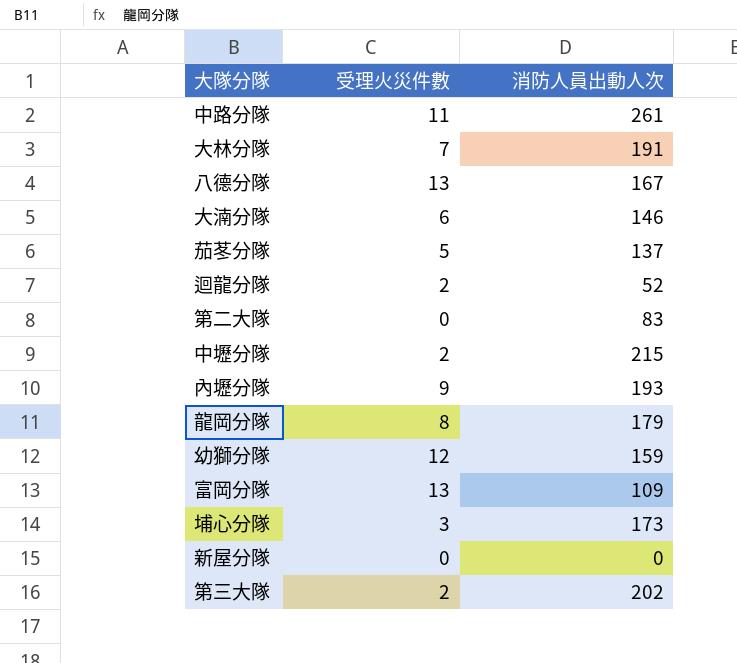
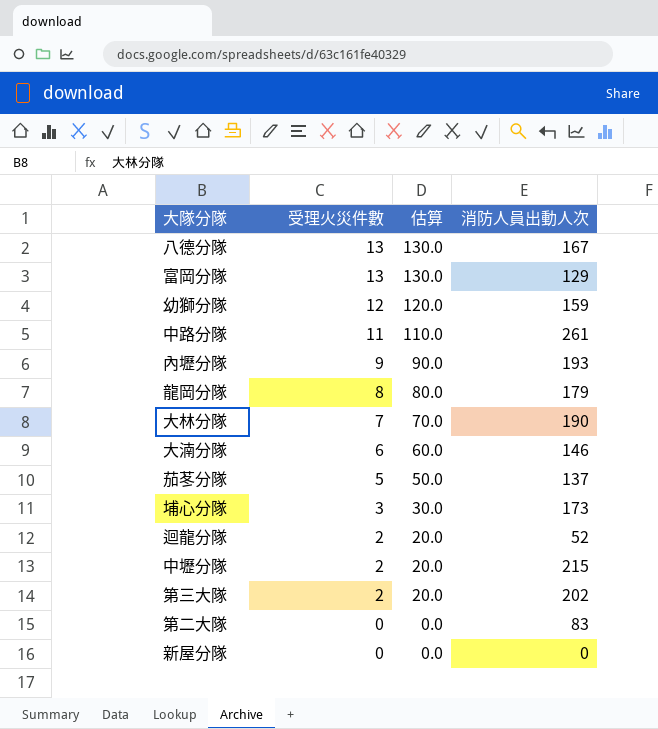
row order: none -> 受理火災件數 descending
column 估算 | formula: none -> [受理火災件數] * 10
富岡分隊 | 消防人員出動人次: 109 -> 129
大林分隊 | 消防人員出動人次: 191 -> 190

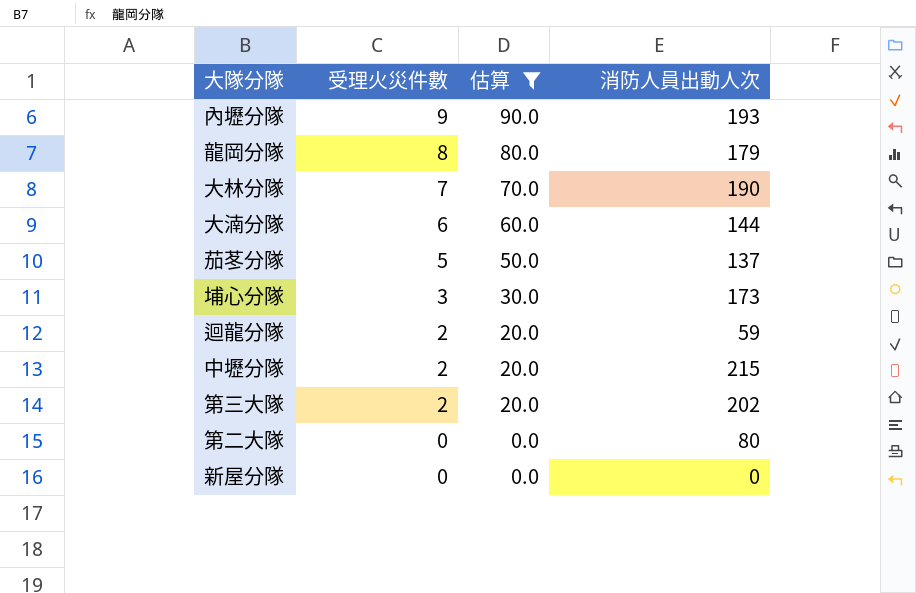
filter: none -> 估算 <= 90.0
大湳分隊 | 消防人員出動人次: 146 -> 144
迴龍分隊 | 消防人員出動人次: 52 -> 59
第二大隊 | 消防人員出動人次: 83 -> 80

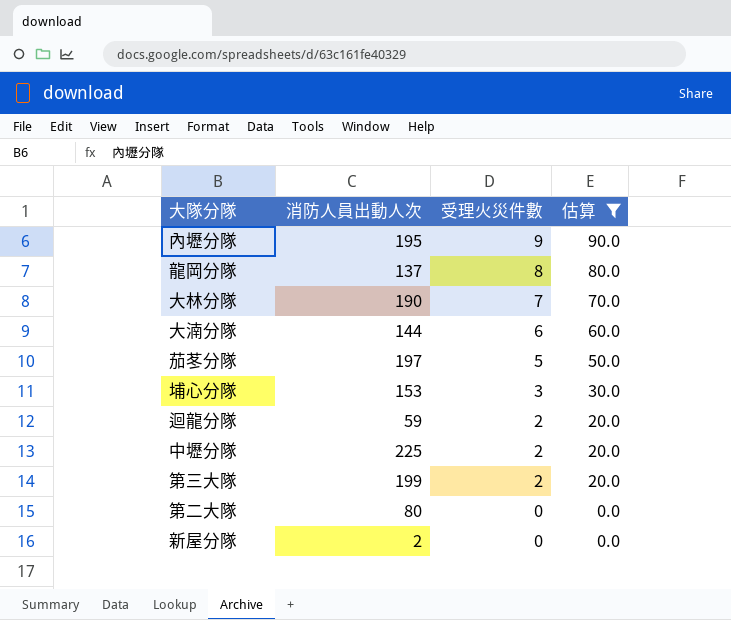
column 消防人員出動人次 | position: 4 -> 2
內壢分隊 | 消防人員出動人次: 193 -> 195
龍岡分隊 | 消防人員出動人次: 179 -> 137
茄苳分隊 | 消防人員出動人次: 137 -> 197
埔心分隊 | 消防人員出動人次: 173 -> 153
中壢分隊 | 消防人員出動人次: 215 -> 225
第三大隊 | 消防人員出動人次: 202 -> 199
新屋分隊 | 消防人員出動人次: 0 -> 2

